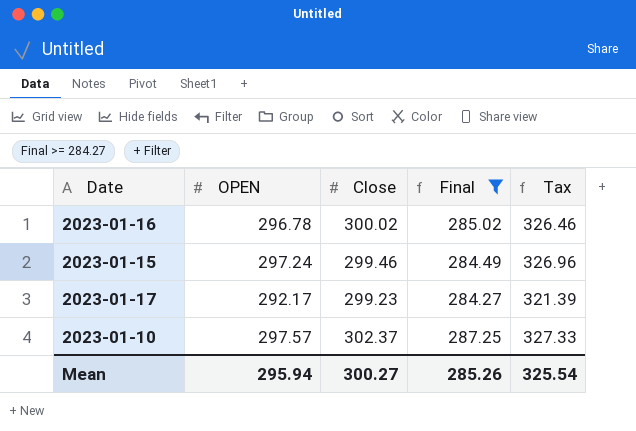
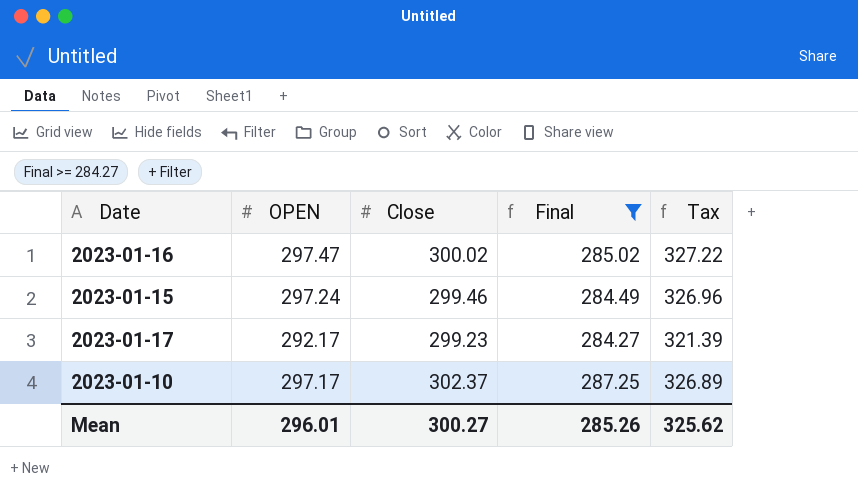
2023-01-16 | OPEN: 296.78 -> 297.47
2023-01-16 | Tax: 326.46 -> 327.22
2023-01-10 | OPEN: 297.57 -> 297.17
2023-01-10 | Tax: 327.33 -> 326.89
Mean | OPEN: 295.94 -> 296.01
Mean | Tax: 325.54 -> 325.62

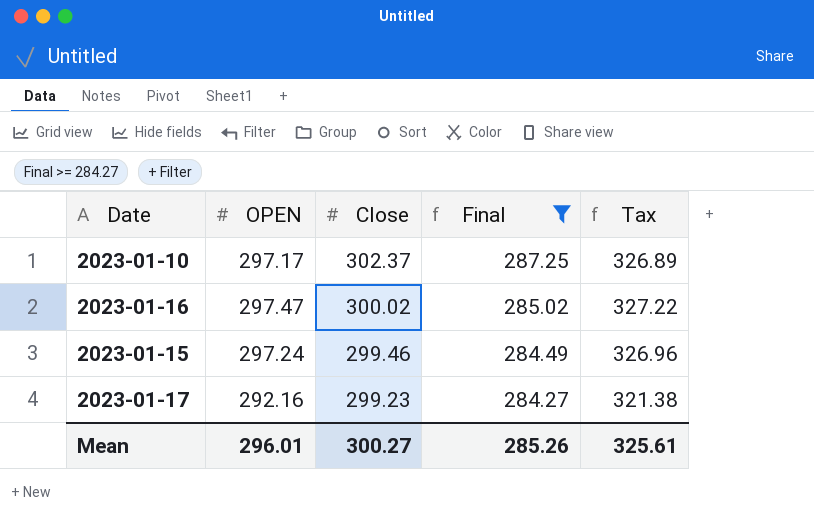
row order: none -> Close descending
2023-01-17 | OPEN: 292.17 -> 292.16
2023-01-17 | Tax: 321.39 -> 321.38
Mean | Tax: 325.62 -> 325.61

